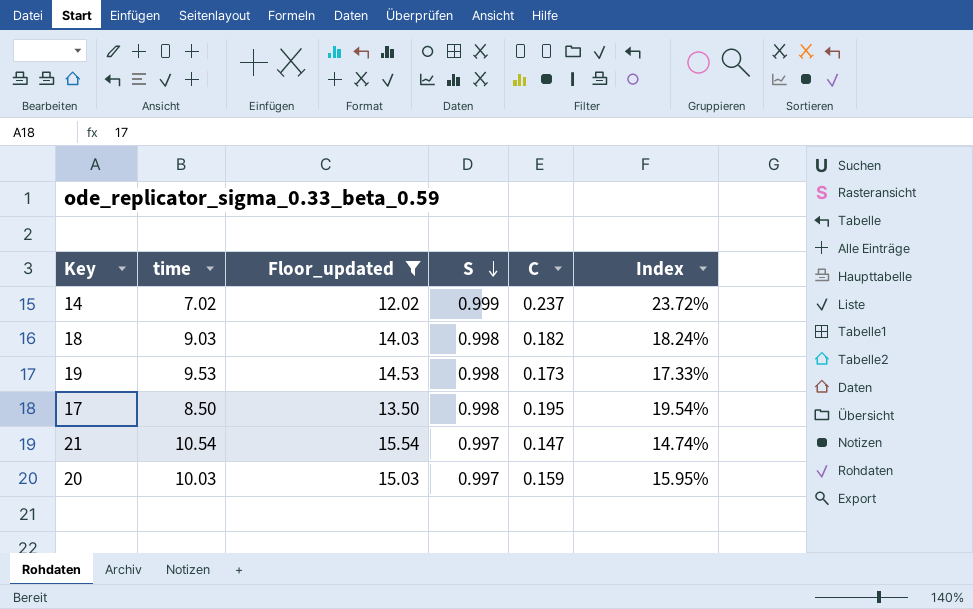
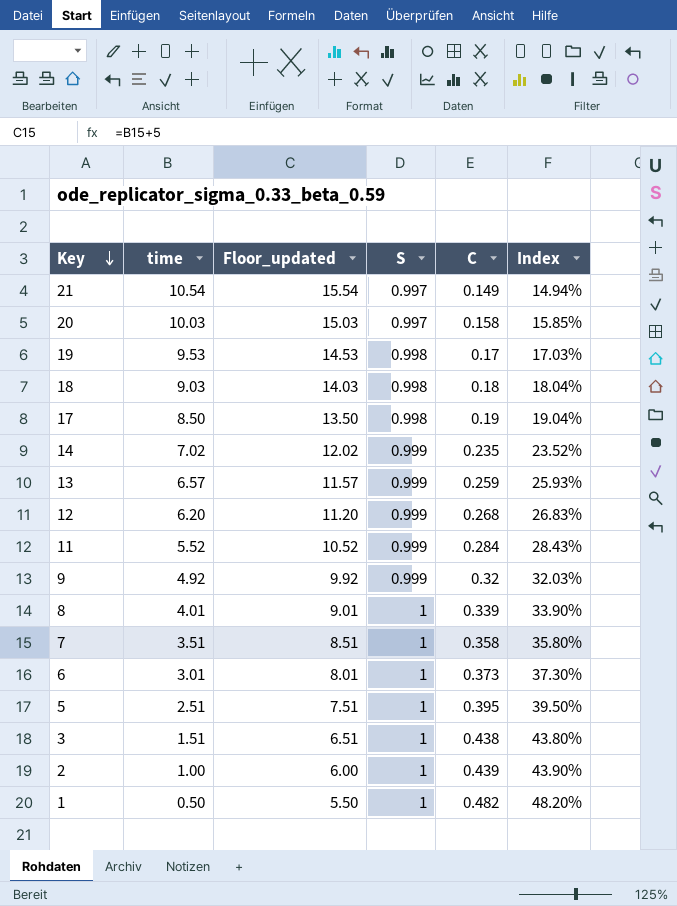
filter: Floor_updated >= 12.02 -> none
row order: S descending -> Key descending
21 | C: 0.147 -> 0.149
21 | Index: 14.74% -> 14.94%
20 | C: 0.159 -> 0.158
20 | Index: 15.95% -> 15.85%
19 | C: 0.173 -> 0.17
19 | Index: 17.33% -> 17.03%
18 | C: 0.182 -> 0.18
18 | Index: 18.24% -> 18.04%
17 | C: 0.195 -> 0.19
17 | Index: 19.54% -> 19.04%
14 | C: 0.237 -> 0.235
14 | Index: 23.72% -> 23.52%

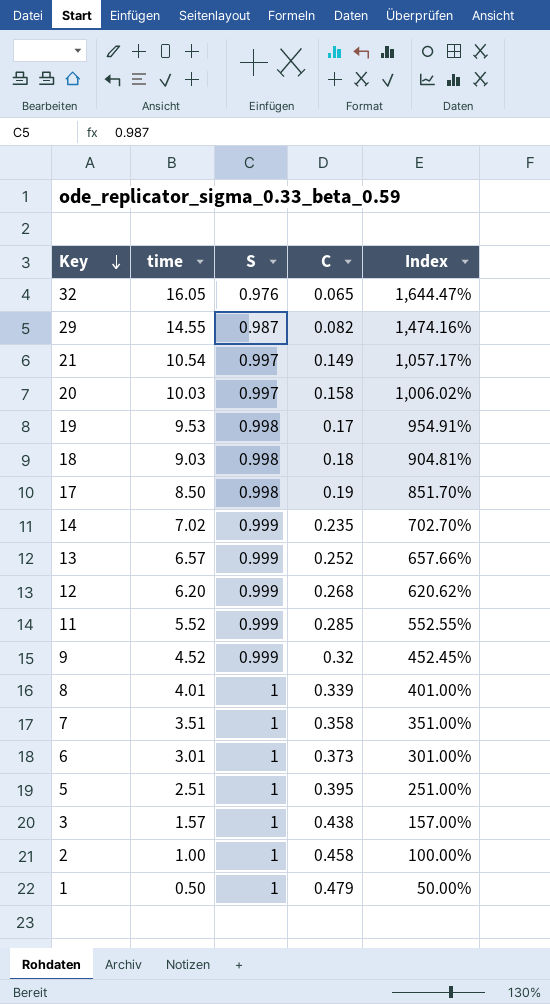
column Floor_updated | formula: [time] + 5 -> none
column Index | formula: [C] / [S] -> [time] / [S]
row 32: none -> 16.05 | 0.976 | 0.065 | 1,644.47%
row 29: none -> 14.55 | 0.987 | 0.082 | 1,474.16%
13 | C: 0.259 -> 0.252
11 | C: 0.284 -> 0.285
9 | time: 4.92 -> 4.52
3 | time: 1.51 -> 1.57
2 | C: 0.439 -> 0.458
1 | C: 0.482 -> 0.479

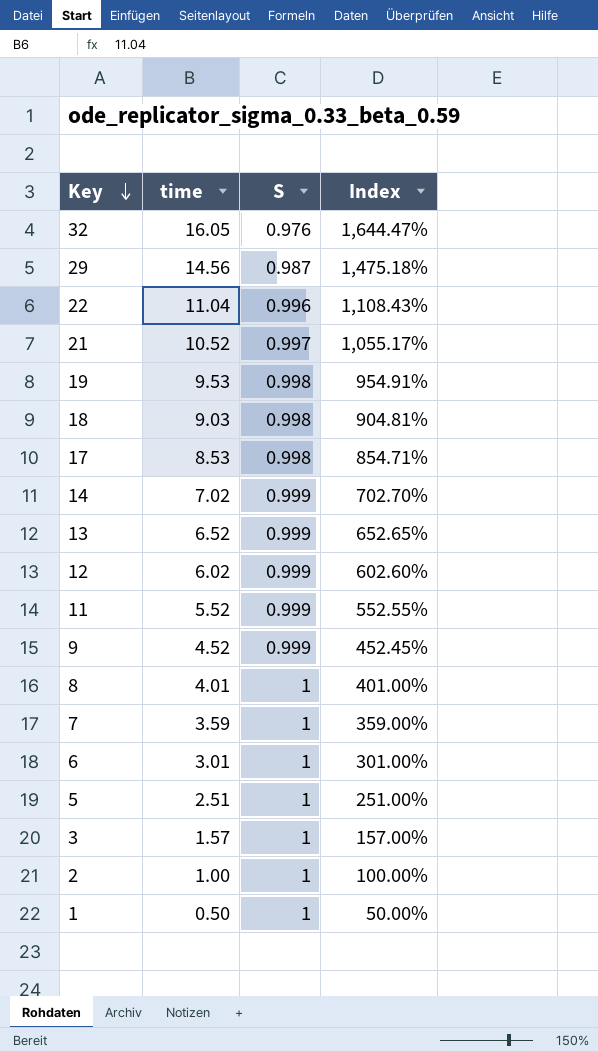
column C | position: 4 -> none
row 20: 10.03 | 0.997 | 0.158 | 1,006.02% -> none
29 | time: 14.55 -> 14.56
29 | Index: 1,474.16% -> 1,475.18%
row 22: none -> 11.04 | 0.996 | 1,108.43%
21 | time: 10.54 -> 10.52
21 | Index: 1,057.17% -> 1,055.17%
17 | time: 8.50 -> 8.53
17 | Index: 851.70% -> 854.71%
13 | time: 6.57 -> 6.52
13 | Index: 657.66% -> 652.65%
12 | time: 6.20 -> 6.02
12 | Index: 620.62% -> 602.60%
7 | time: 3.51 -> 3.59
7 | Index: 351.00% -> 359.00%

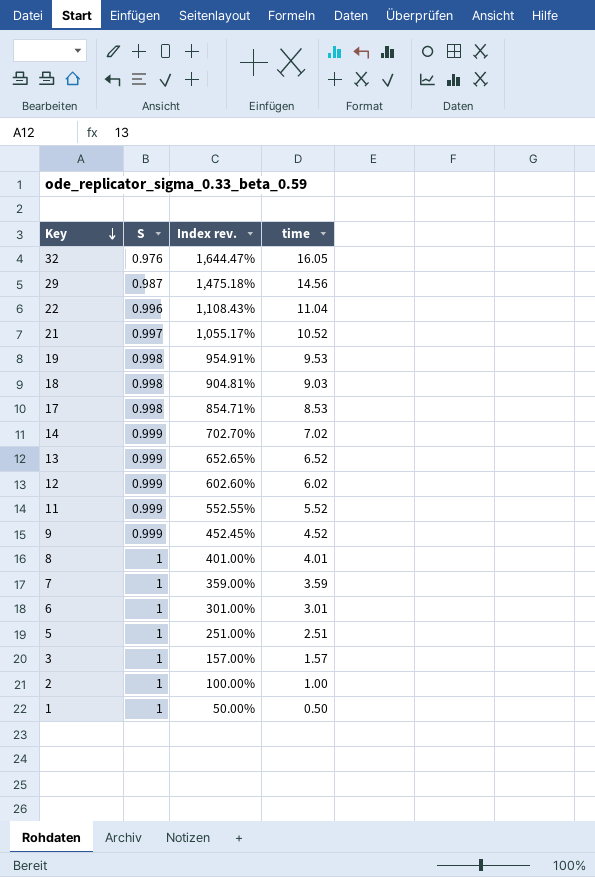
column name: Index -> Index rev.
column time | position: 2 -> 4

